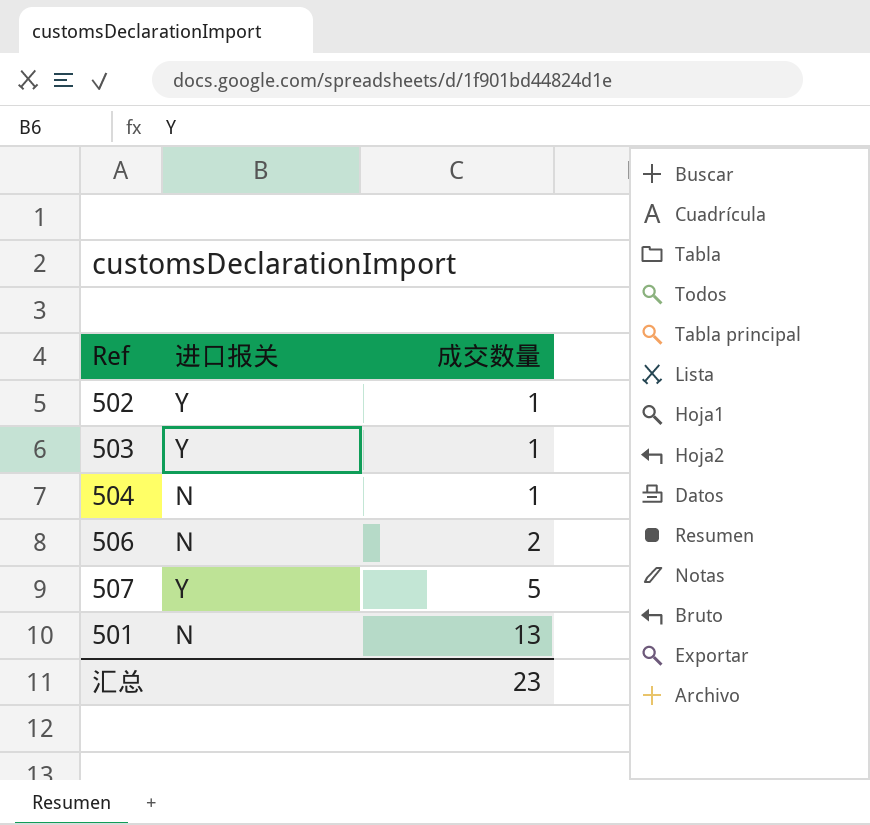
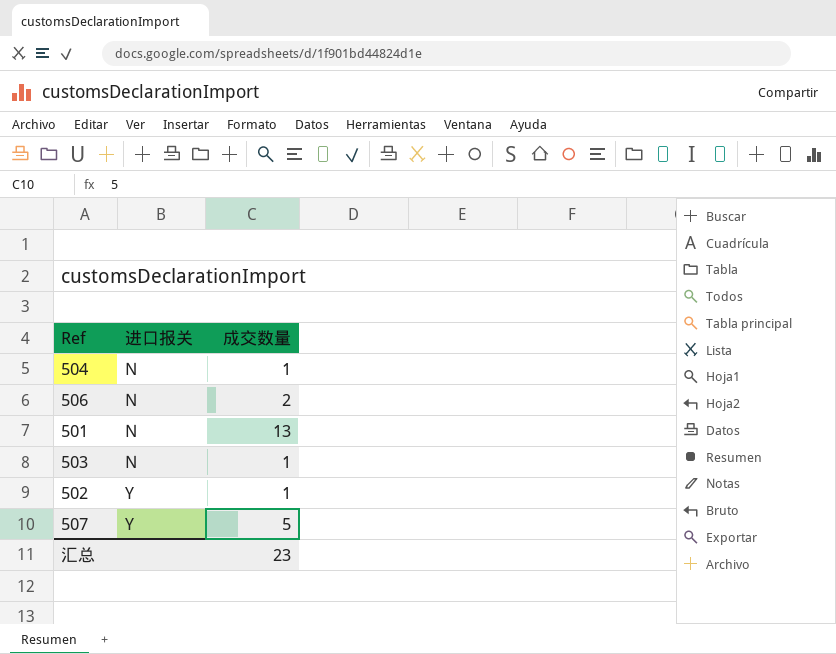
row order: 成交数量 ascending -> 进口报关 ascending
503 | 进口报关: Y -> N

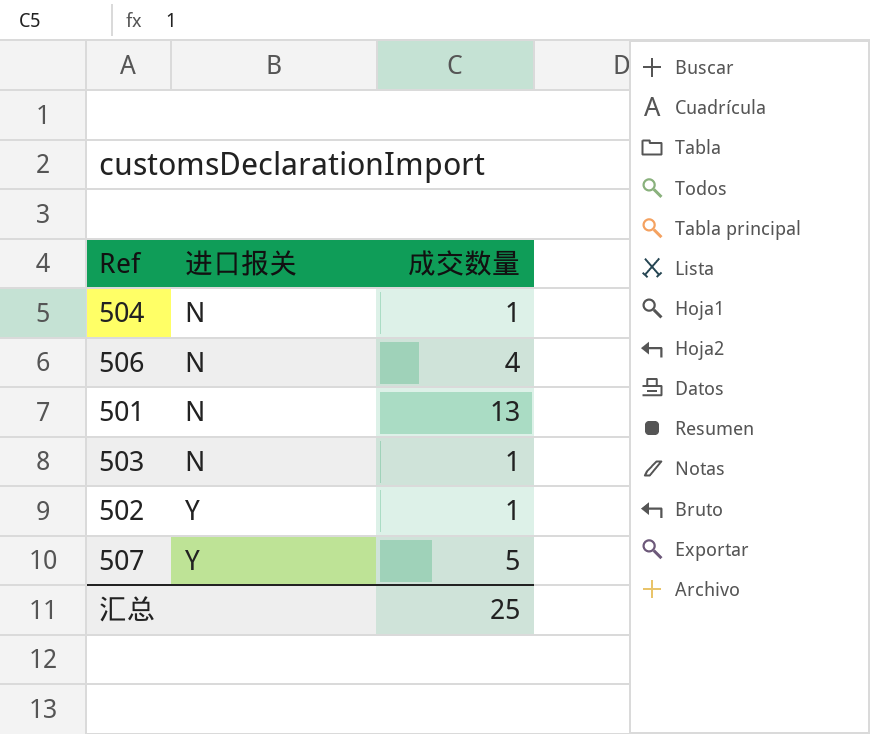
506 | 成交数量: 2 -> 4
汇总 | 成交数量: 23 -> 25

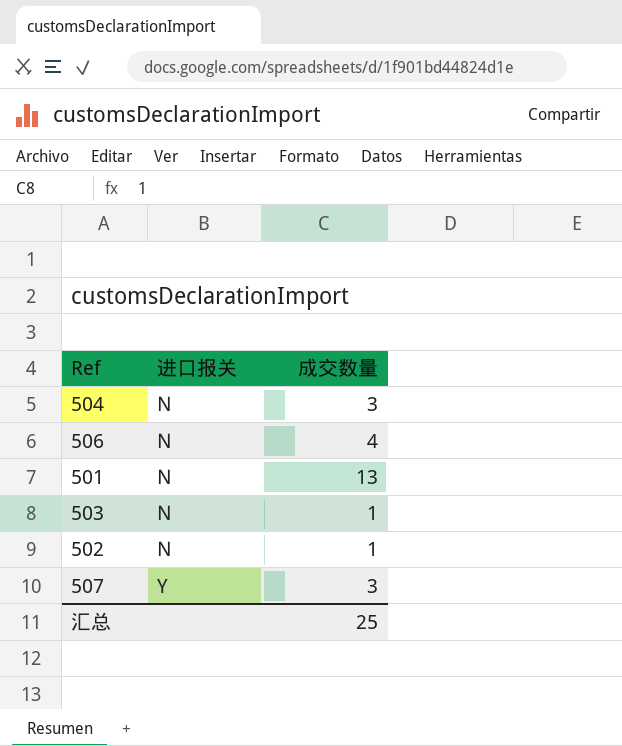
504 | 成交数量: 1 -> 3
502 | 进口报关: Y -> N
507 | 成交数量: 5 -> 3

